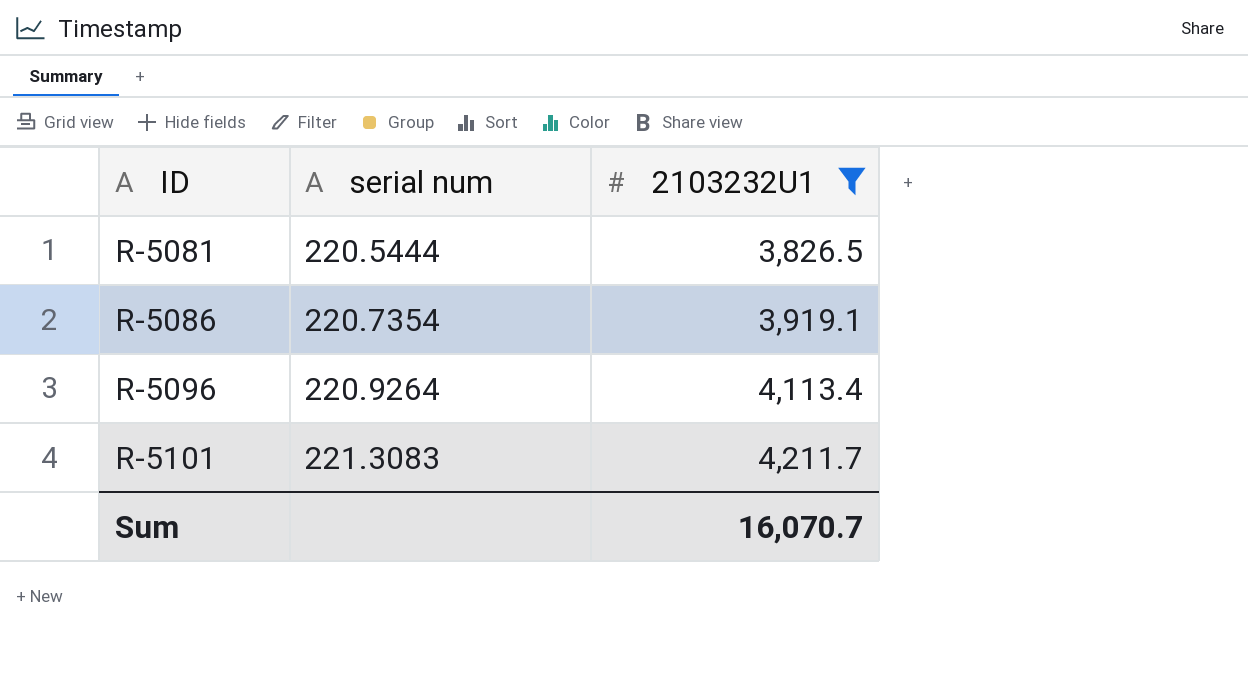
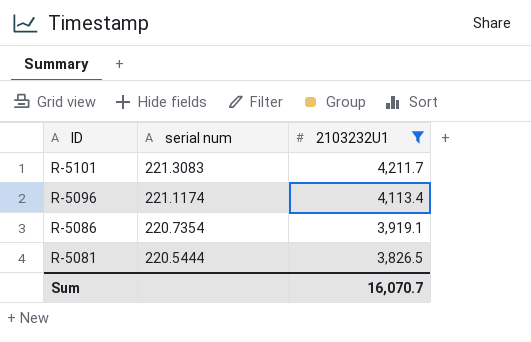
row order: ID ascending -> ID descending
R-5096 | serial num: 220.9264 -> 221.1174

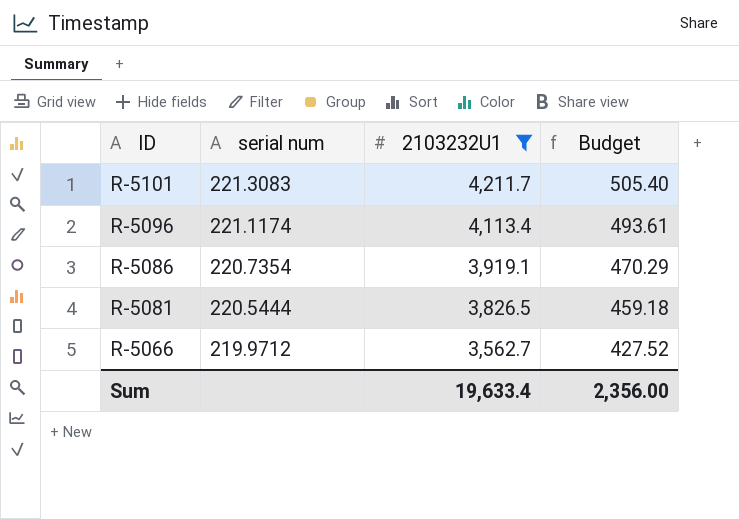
column Budget | formula: none -> [2103232U1] * 0.12
row R-5066: none -> 219.9712 | 3,562.7 | 427.52
Sum | 2103232U1: 16,070.7 -> 19,633.4

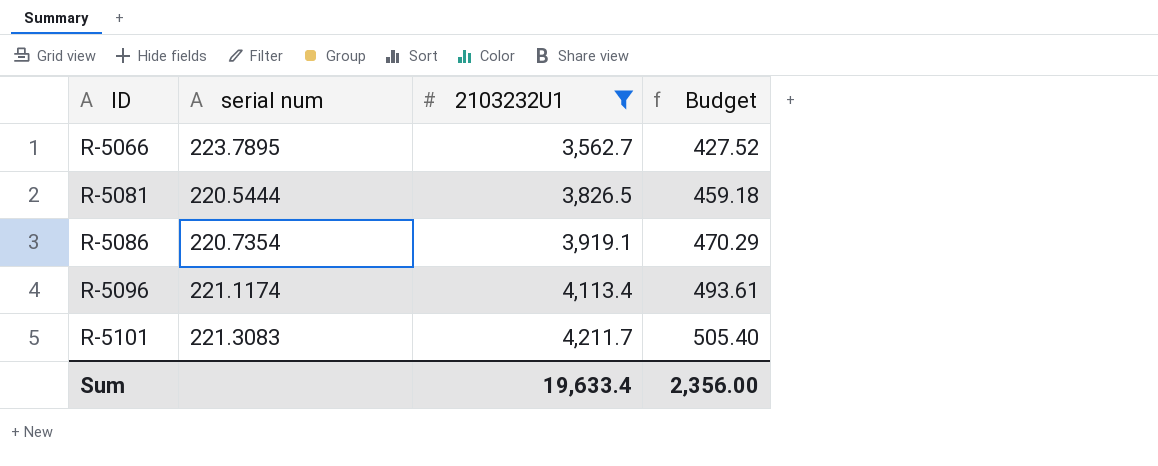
row order: ID descending -> ID ascending
R-5066 | serial num: 219.9712 -> 223.7895

